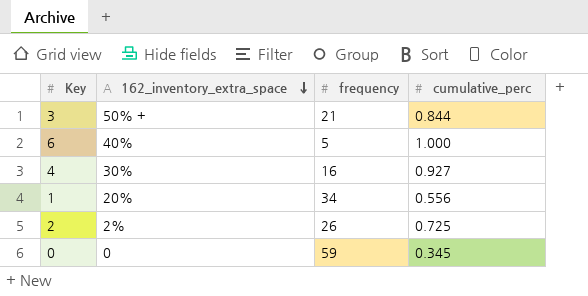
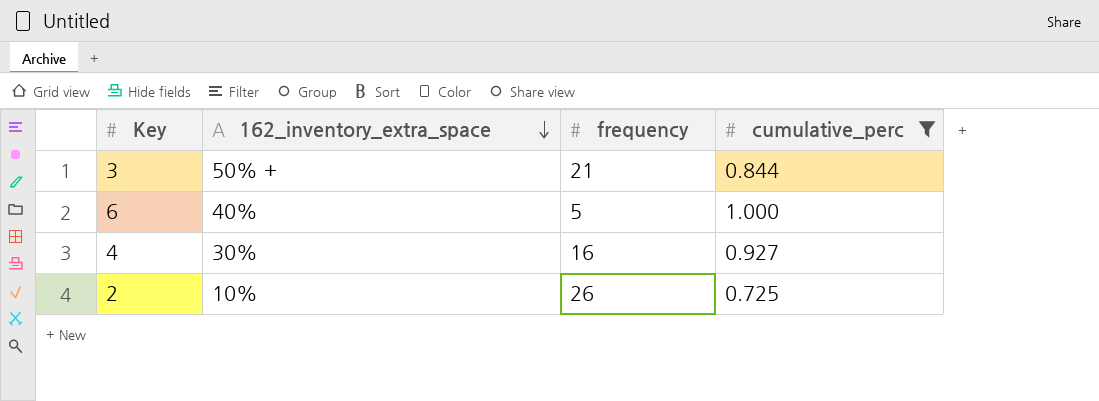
filter: none -> cumulative_perc >= 0.725
2 | 162_inventory_extra_space: 2% -> 10%

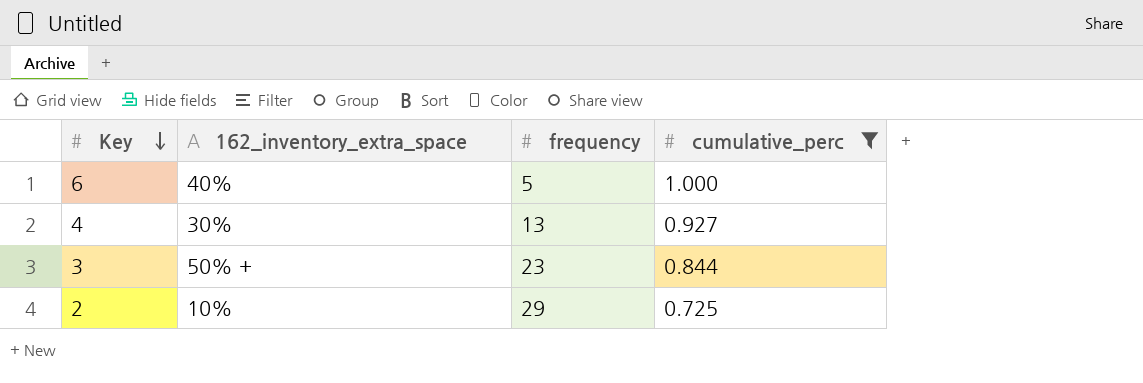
row order: 162_inventory_extra_space descending -> Key descending
4 | frequency: 16 -> 13
3 | frequency: 21 -> 23
2 | frequency: 26 -> 29

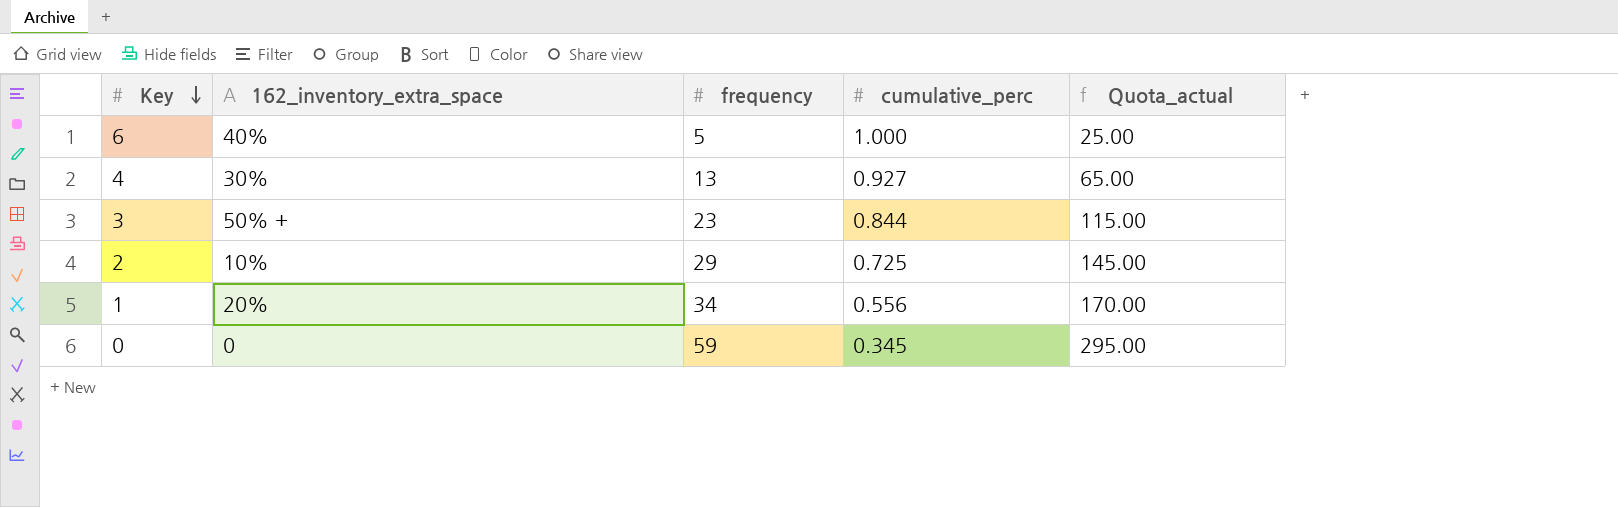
filter: cumulative_perc >= 0.725 -> none
column Quota_actual | formula: none -> [frequency] * 5

